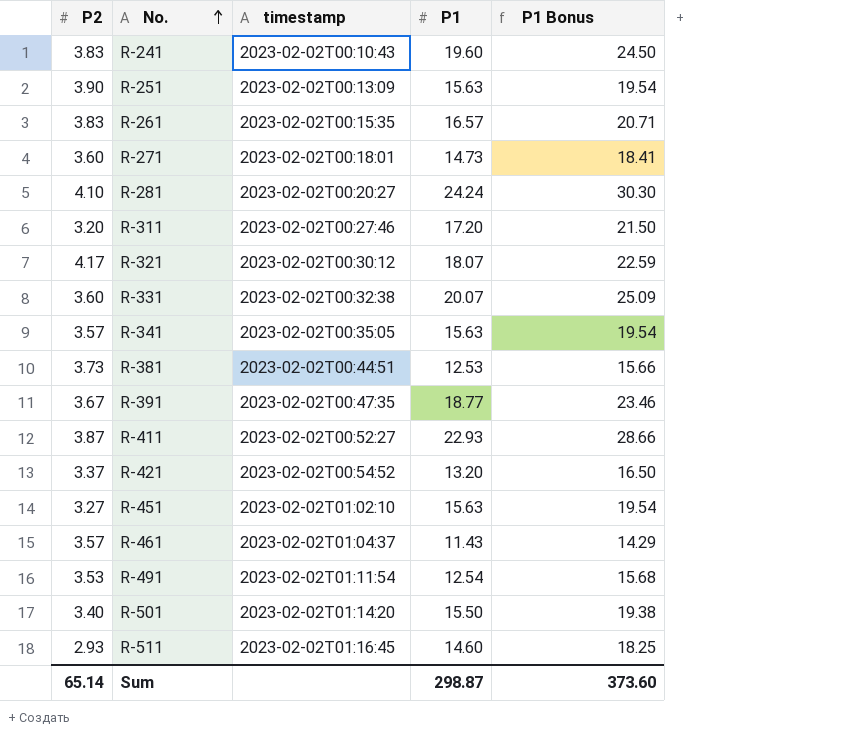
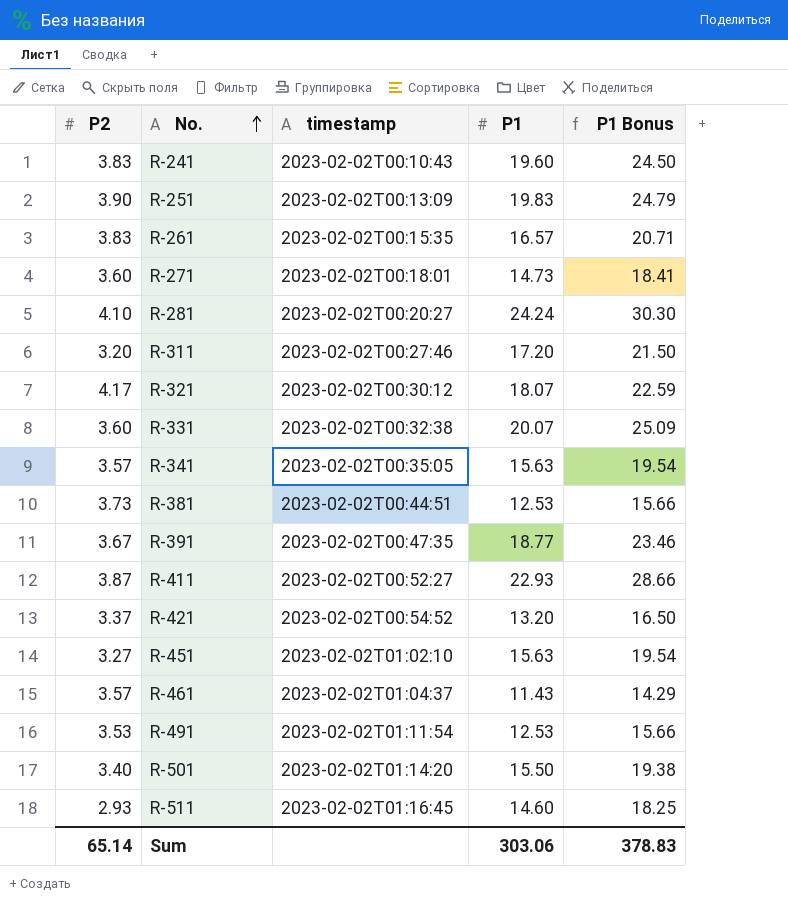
R-251 | P1: 15.63 -> 19.83
R-251 | P1 Bonus: 19.54 -> 24.79
R-491 | P1: 12.54 -> 12.53
R-491 | P1 Bonus: 15.68 -> 15.66
Sum | P1: 298.87 -> 303.06
Sum | P1 Bonus: 373.60 -> 378.83

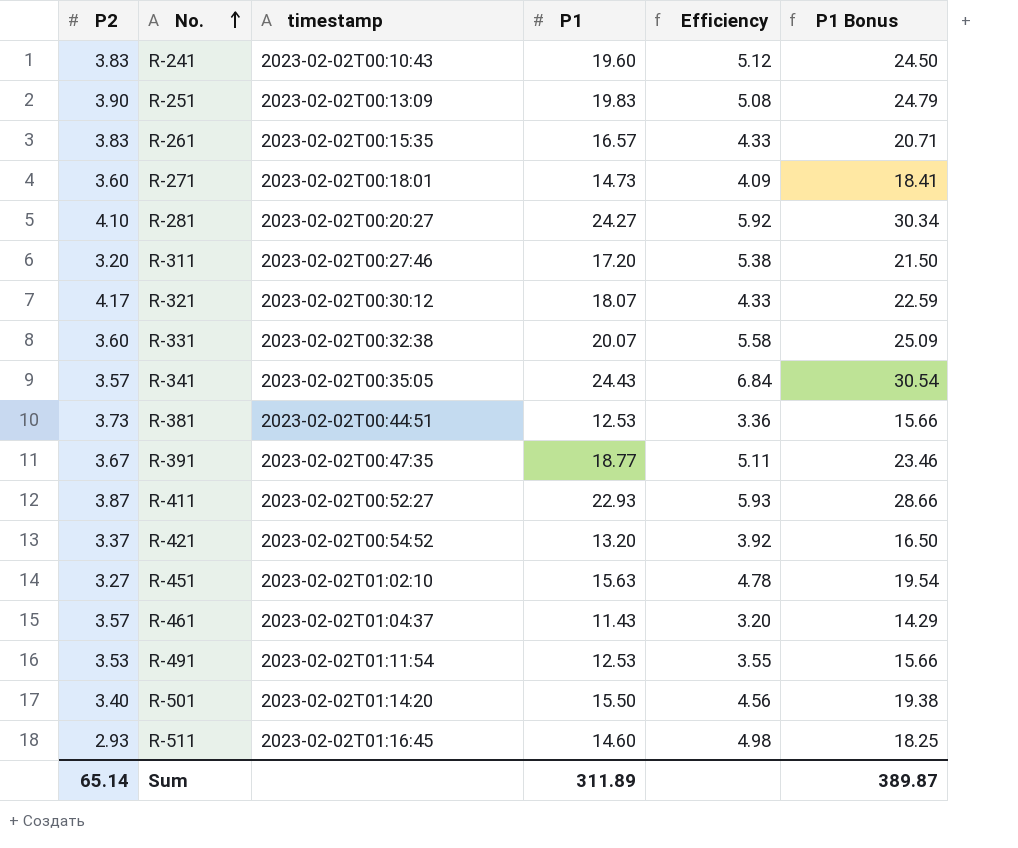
column Efficiency | formula: none -> [P1] / [P2]
R-281 | P1: 24.24 -> 24.27
R-281 | P1 Bonus: 30.30 -> 30.34
R-341 | P1: 15.63 -> 24.43
R-341 | P1 Bonus: 19.54 -> 30.54
Sum | P1: 303.06 -> 311.89
Sum | P1 Bonus: 378.83 -> 389.87

